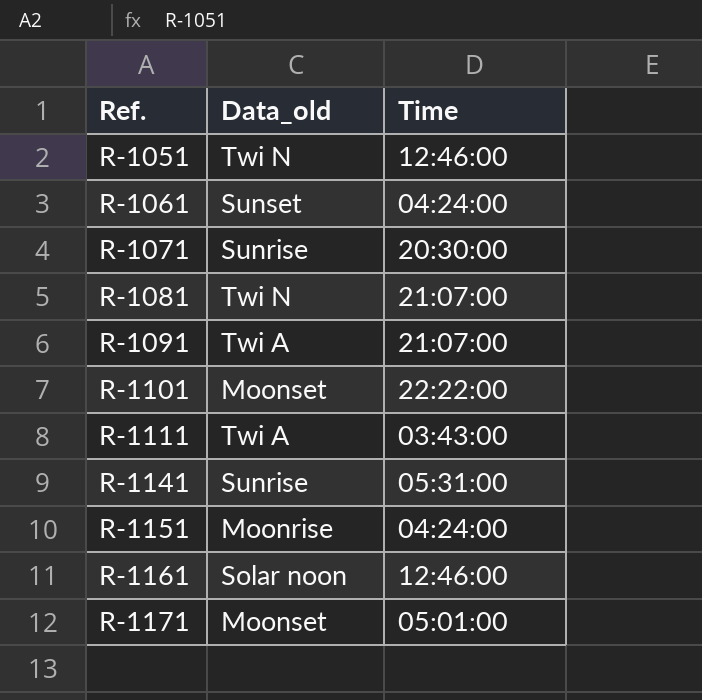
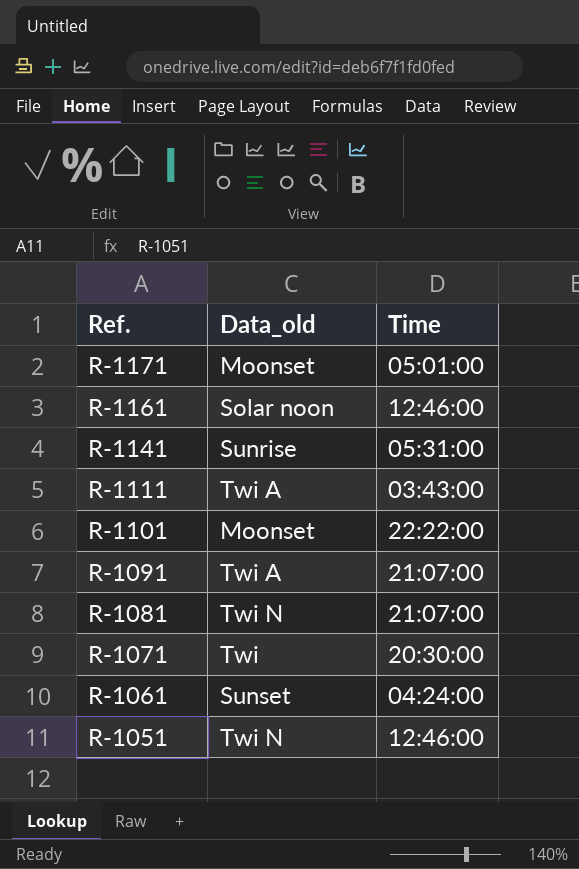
row order: Ref. ascending -> Ref. descending
row R-1151: Moonrise | 04:24:00 -> none
R-1071 | Data_old: Sunrise -> Twi

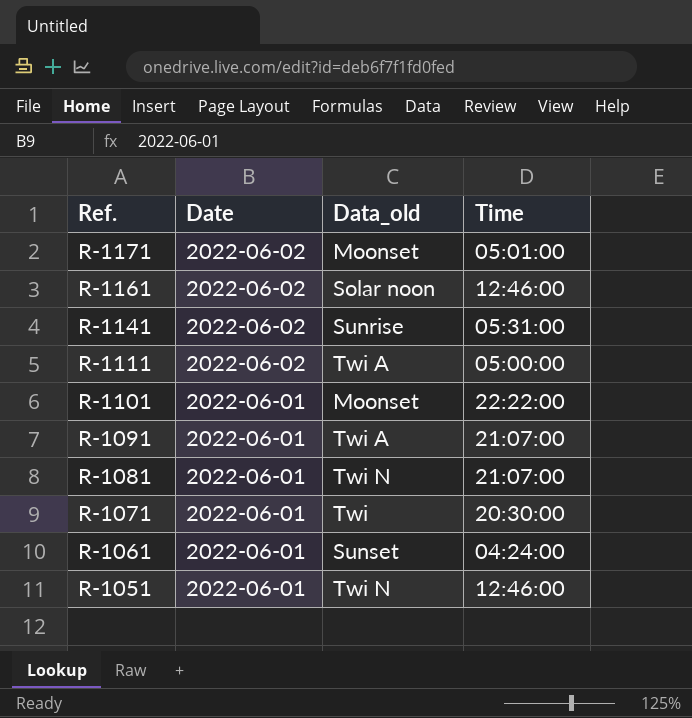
column Date | position: none -> 2
R-1111 | Time: 03:43:00 -> 05:00:00

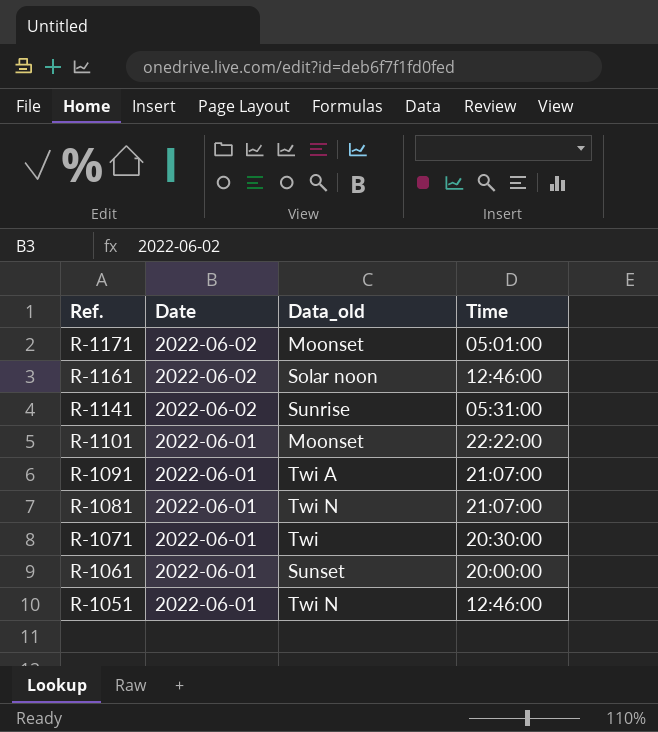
row R-1111: 2022-06-02 | Twi A | 05:00:00 -> none
R-1061 | Time: 04:24:00 -> 20:00:00

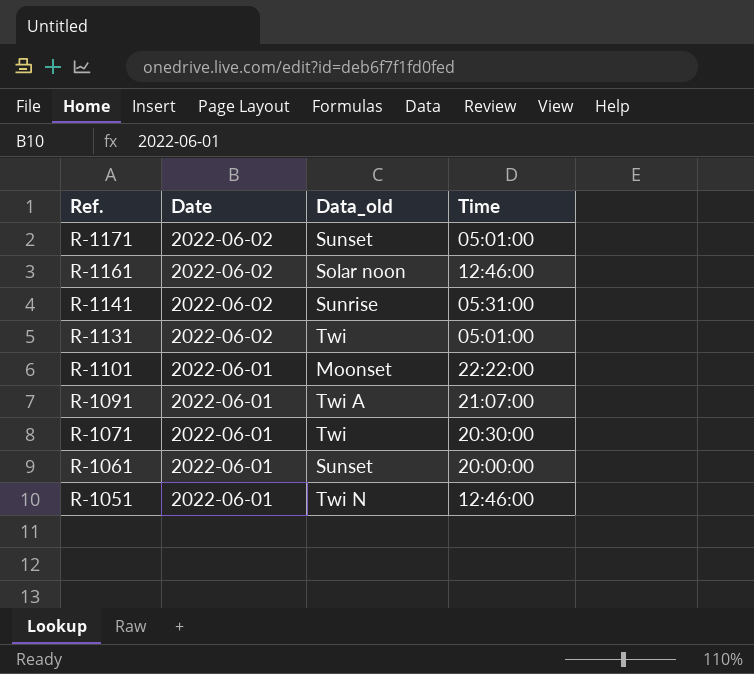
row R-1081: 2022-06-01 | Twi N | 21:07:00 -> none
R-1171 | Data_old: Moonset -> Sunset
row R-1131: none -> 2022-06-02 | Twi | 05:01:00

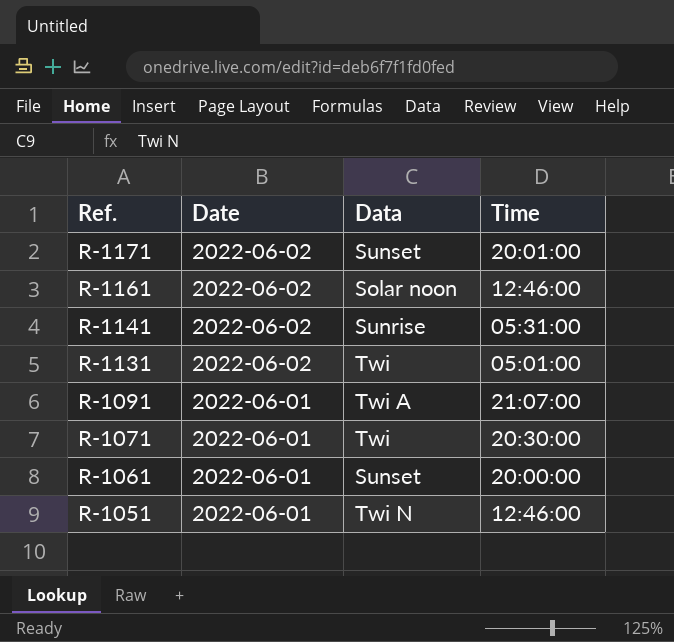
column name: Data_old -> Data
row R-1101: 2022-06-01 | Moonset | 22:22:00 -> none
R-1171 | Time: 05:01:00 -> 20:01:00

